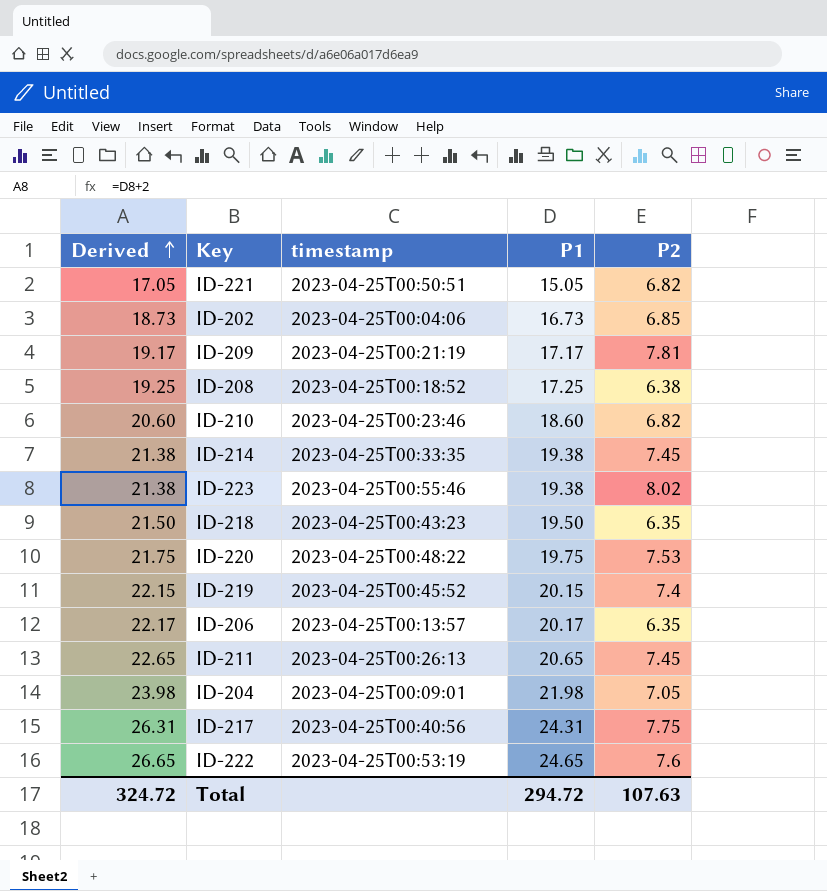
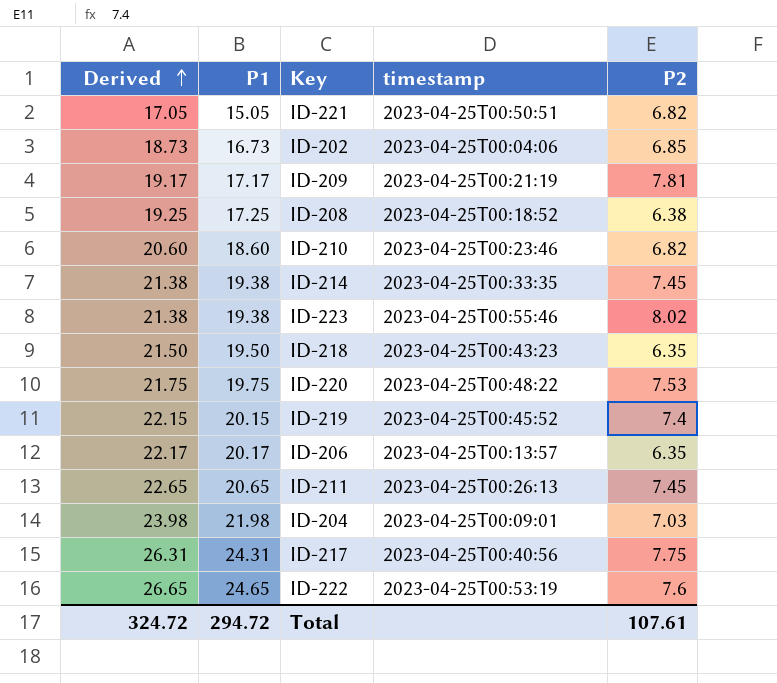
column P1 | position: 4 -> 2
ID-204 | P2: 7.05 -> 7.03
Total | P2: 107.63 -> 107.61

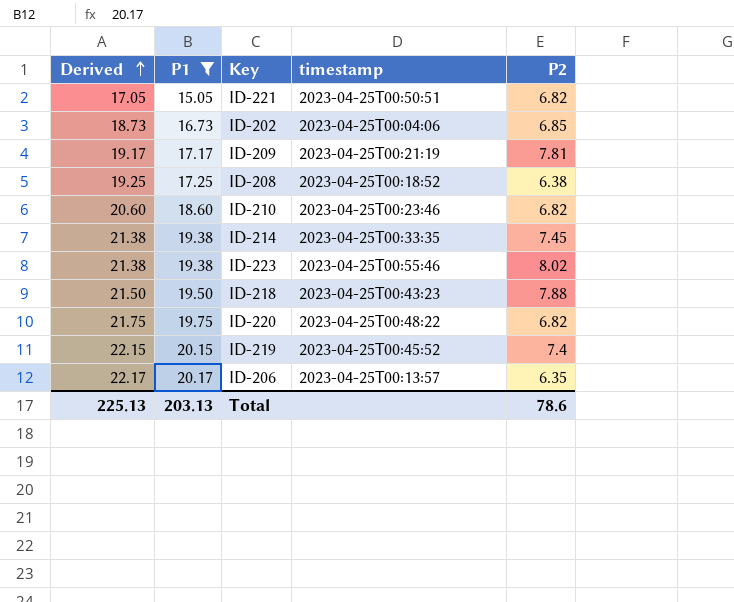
filter: none -> P1 <= 20.17
ID-218 | P2: 6.35 -> 7.88
ID-220 | P2: 7.53 -> 6.82
Total | Derived: 324.72 -> 225.13
Total | P1: 294.72 -> 203.13
Total | P2: 107.61 -> 78.6

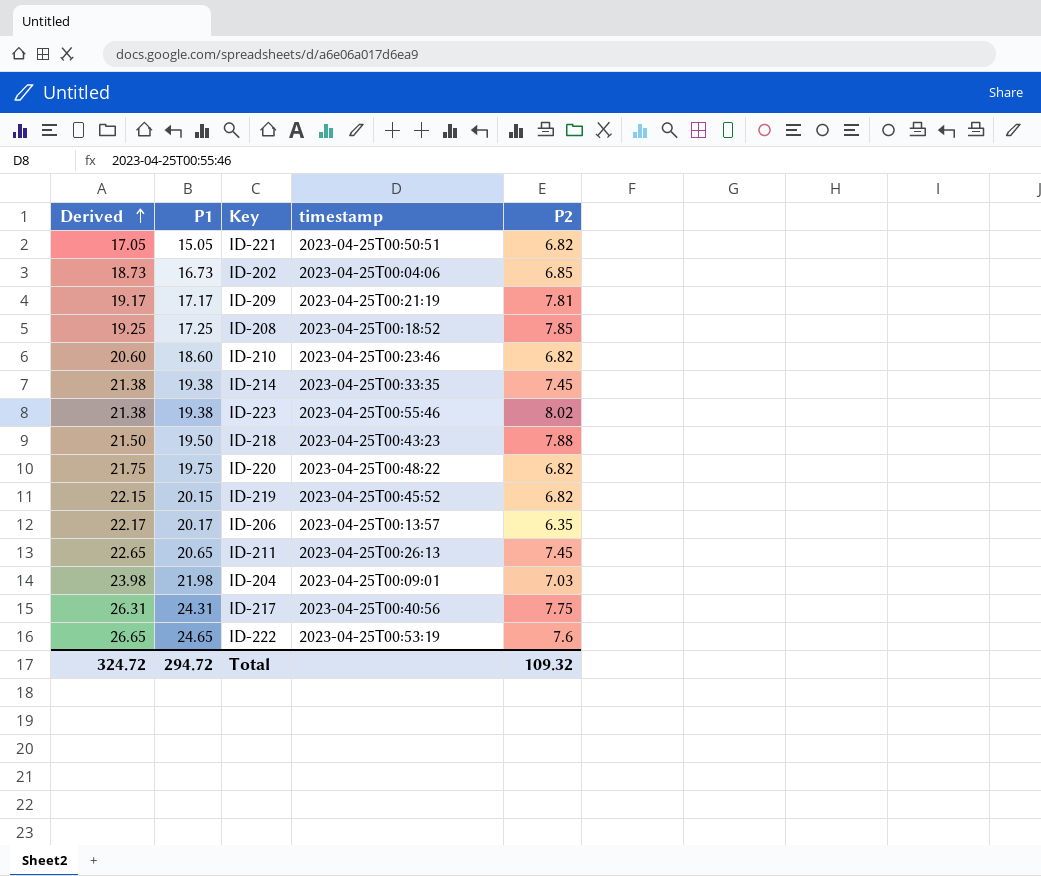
filter: P1 <= 20.17 -> none
ID-208 | P2: 6.38 -> 7.85
ID-219 | P2: 7.4 -> 6.82
Total | Derived: 225.13 -> 324.72
Total | P1: 203.13 -> 294.72
Total | P2: 78.6 -> 109.32

